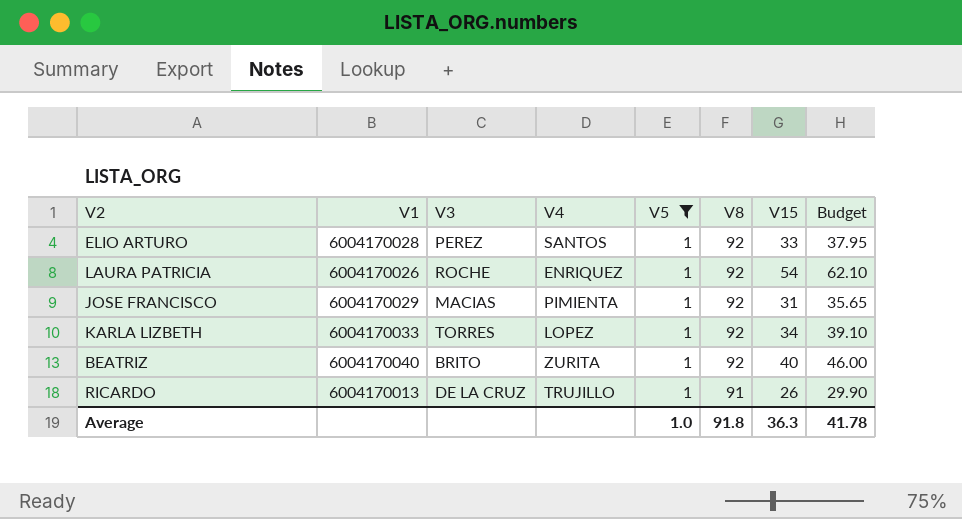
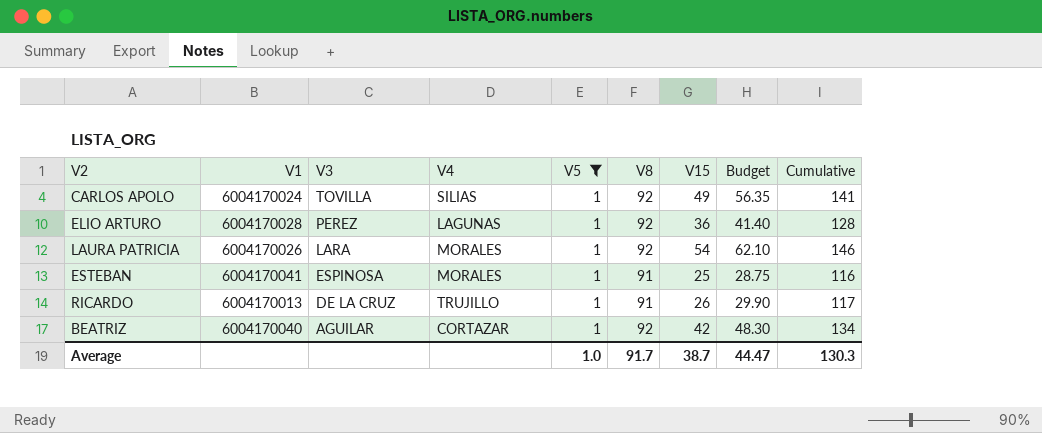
row order: V8 descending -> V3 descending
column Cumulative | formula: none -> [V8] + [V15]
row JOSE FRANCISCO: 6004170029 | MACIAS | PIMIENTA | 1 | 92 | 31 | 35.65 -> none
row KARLA LIZBETH: 6004170033 | TORRES | LOPEZ | 1 | 92 | 34 | 39.10 -> none
row CARLOS APOLO: none -> 6004170024 | TOVILLA | SILIAS | 1 | 92 | 49 | 56.35 | 141
ELIO ARTURO | V4: SANTOS -> LAGUNAS
ELIO ARTURO | V15: 33 -> 36
ELIO ARTURO | Budget: 37.95 -> 41.40
LAURA PATRICIA | V3: ROCHE -> LARA
LAURA PATRICIA | V4: ENRIQUEZ -> MORALES
row ESTEBAN: none -> 6004170041 | ESPINOSA | MORALES | 1 | 91 | 25 | 28.75 | 116
BEATRIZ | V3: BRITO -> AGUILAR
BEATRIZ | V4: ZURITA -> CORTAZAR
BEATRIZ | V15: 40 -> 42
BEATRIZ | Budget: 46.00 -> 48.30
Average | V8: 91.8 -> 91.7
Average | V15: 36.3 -> 38.7
Average | Budget: 41.78 -> 44.47

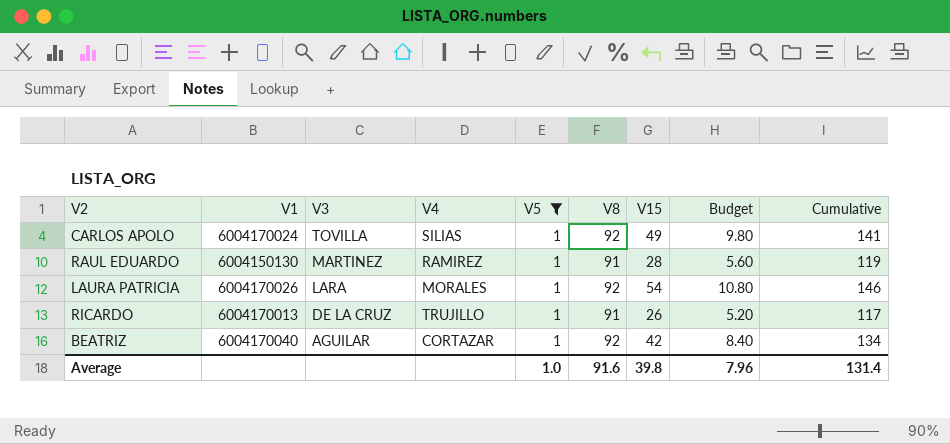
column Budget | formula: [V15] * 1.15 -> [V15] * 0.2
row ELIO ARTURO: 6004170028 | PEREZ | LAGUNAS | 1 | 92 | 36 | 41.40 | 128 -> none
row ESTEBAN: 6004170041 | ESPINOSA | MORALES | 1 | 91 | 25 | 28.75 | 116 -> none
row RAUL EDUARDO: none -> 6004150130 | MARTINEZ | RAMIREZ | 1 | 91 | 28 | 5.60 | 119
Average | V8: 91.7 -> 91.6
Average | V15: 38.7 -> 39.8
Average | Budget: 44.47 -> 7.96
Average | Cumulative: 130.3 -> 131.4

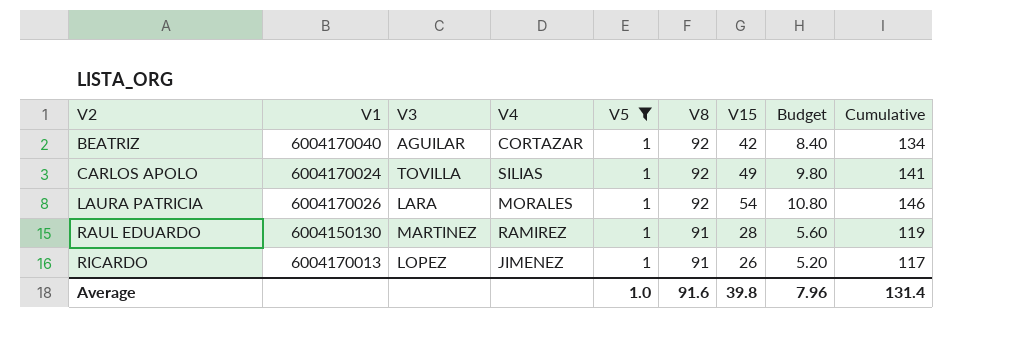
row order: V3 descending -> V2 ascending
RICARDO | V3: DE LA CRUZ -> LOPEZ
RICARDO | V4: TRUJILLO -> JIMENEZ

